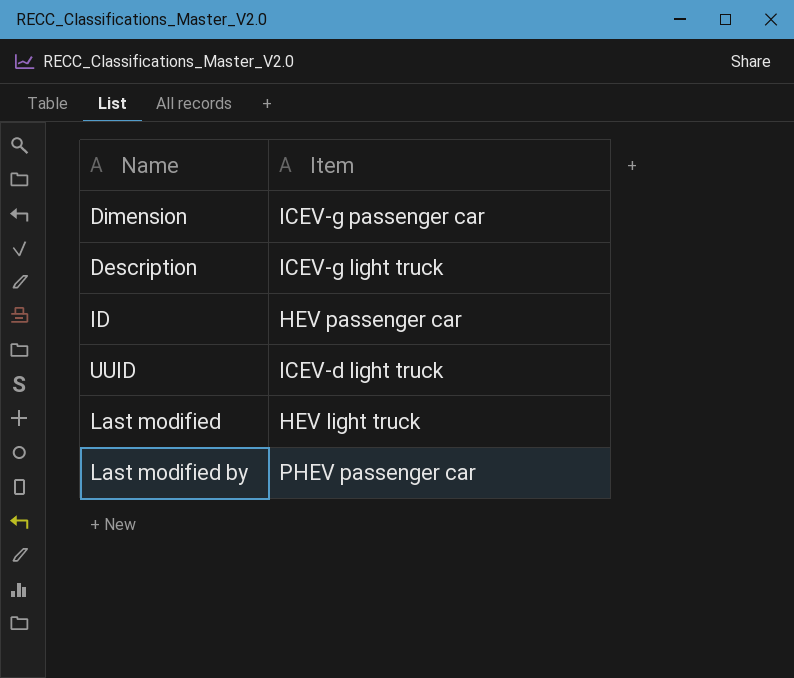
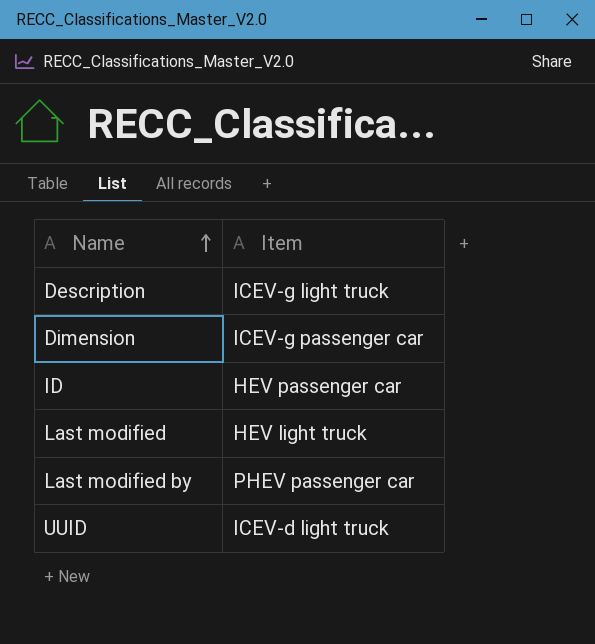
row order: none -> Name ascending

